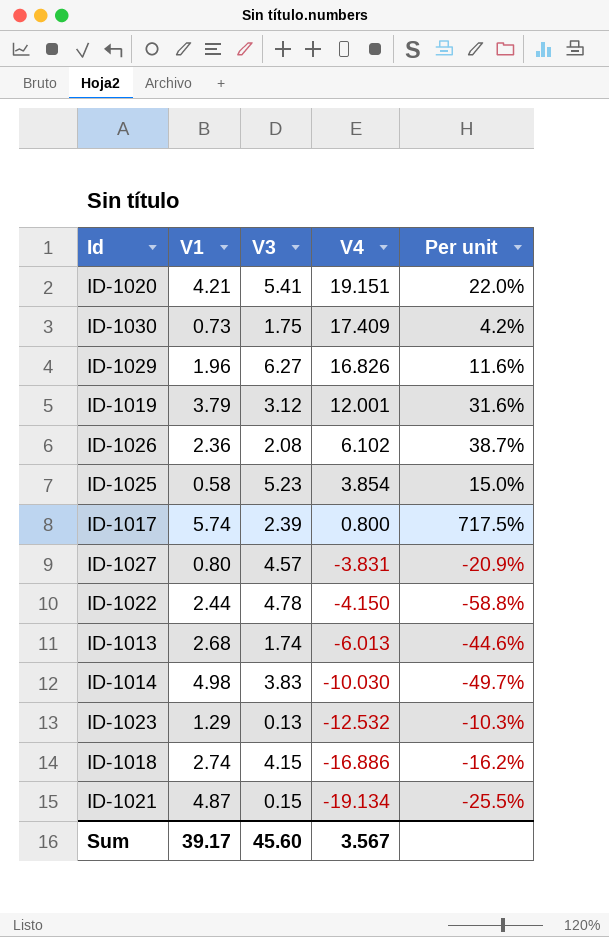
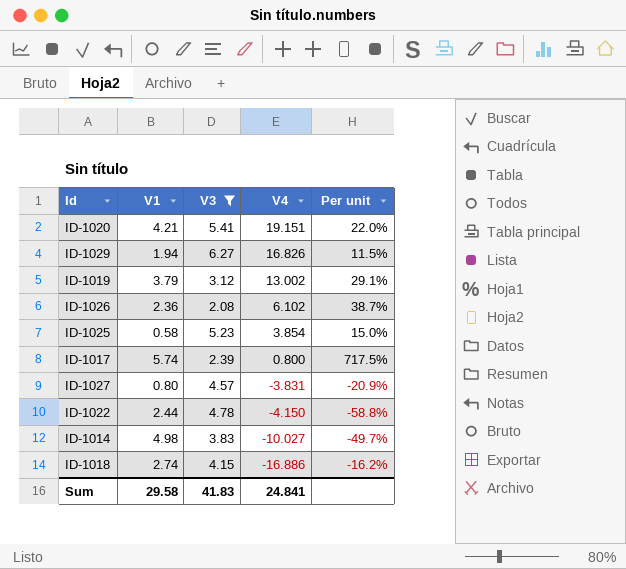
filter: none -> V3 >= 2.08
ID-1029 | V1: 1.96 -> 1.94
ID-1029 | Per unit: 11.6% -> 11.5%
ID-1019 | V4: 12.001 -> 13.002
ID-1019 | Per unit: 31.6% -> 29.1%
ID-1014 | V4: -10.030 -> -10.027
Sum | V1: 39.17 -> 29.58
Sum | V3: 45.60 -> 41.83
Sum | V4: 3.567 -> 24.841

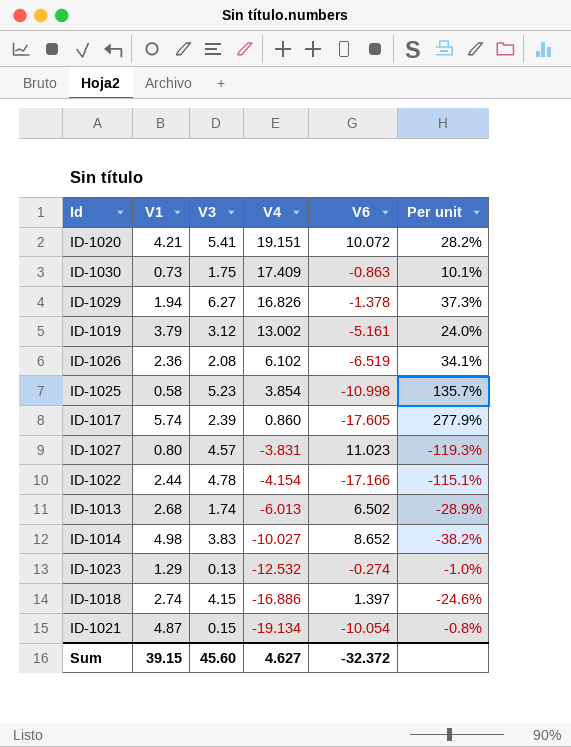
filter: V3 >= 2.08 -> none
column V6 | position: none -> 5
column Per unit | formula: [V1] / [V4] -> [V3] / [V4]
ID-1017 | V4: 0.800 -> 0.860
ID-1022 | V4: -4.150 -> -4.154
Sum | V1: 29.58 -> 39.15
Sum | V3: 41.83 -> 45.60
Sum | V4: 24.841 -> 4.627

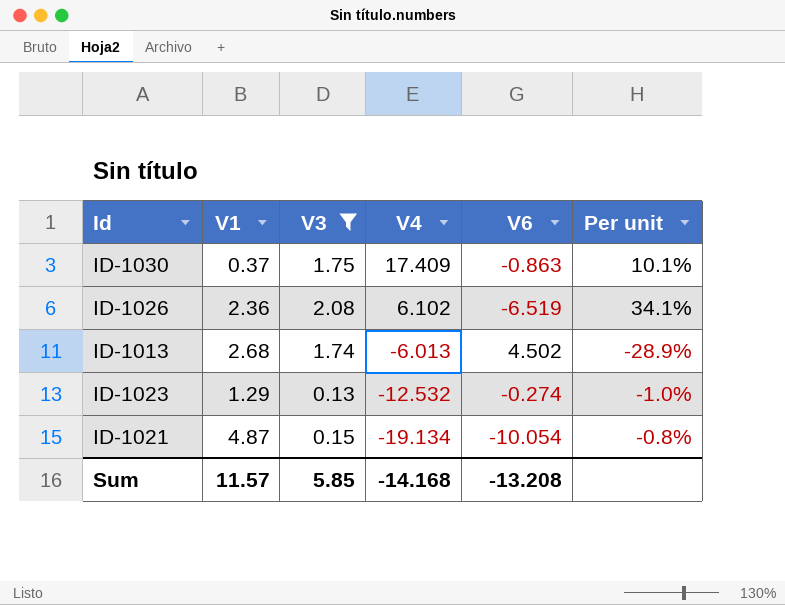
filter: none -> V3 <= 2.08
ID-1030 | V1: 0.73 -> 0.37
ID-1013 | V6: 6.502 -> 4.502
Sum | V1: 39.15 -> 11.57
Sum | V3: 45.60 -> 5.85
Sum | V4: 4.627 -> -14.168
Sum | V6: -32.372 -> -13.208

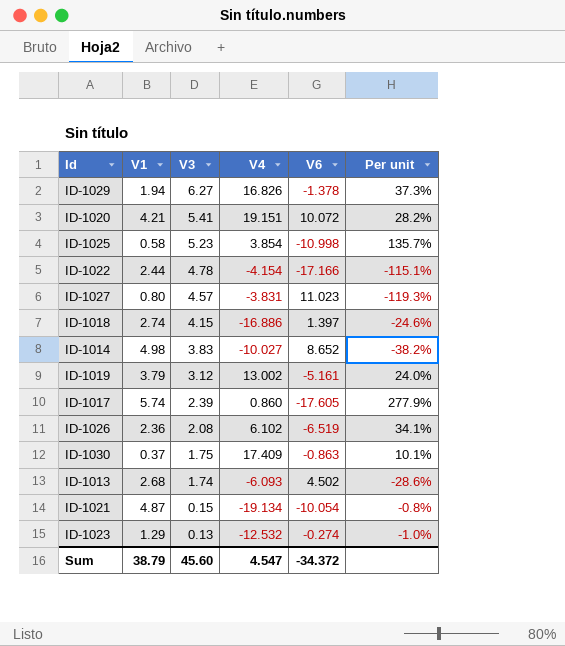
filter: V3 <= 2.08 -> none
row order: V4 descending -> V3 descending
ID-1013 | V4: -6.013 -> -6.093
ID-1013 | Per unit: -28.9% -> -28.6%
Sum | V1: 11.57 -> 38.79
Sum | V3: 5.85 -> 45.60
Sum | V4: -14.168 -> 4.547
Sum | V6: -13.208 -> -34.372

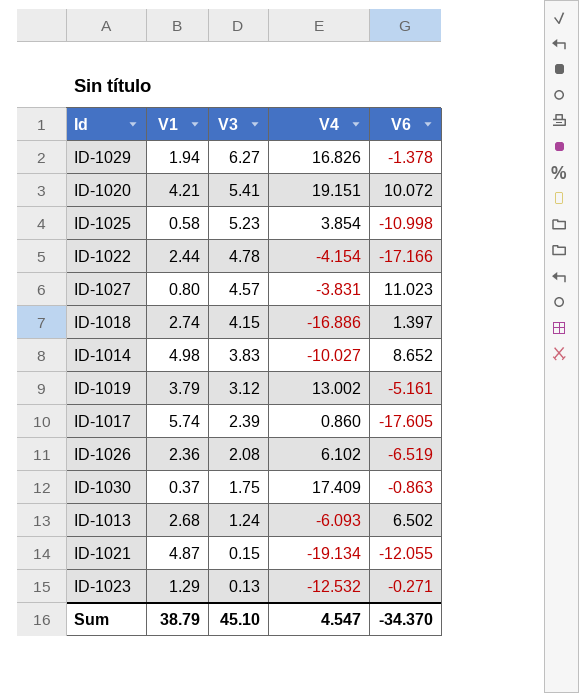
column Per unit | formula: [V3] / [V4] -> none
ID-1013 | V3: 1.74 -> 1.24
ID-1013 | V6: 4.502 -> 6.502
ID-1021 | V6: -10.054 -> -12.055
ID-1023 | V6: -0.274 -> -0.271
Sum | V3: 45.60 -> 45.10
Sum | V6: -34.372 -> -34.370

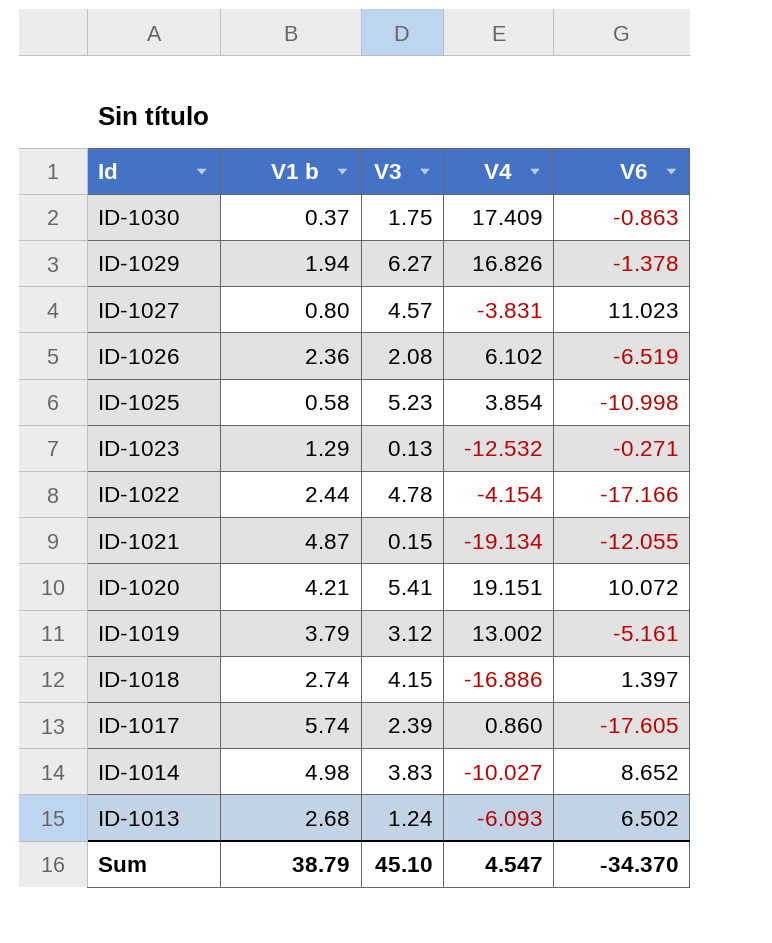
row order: V3 descending -> Id descending
column name: V1 -> V1 b

